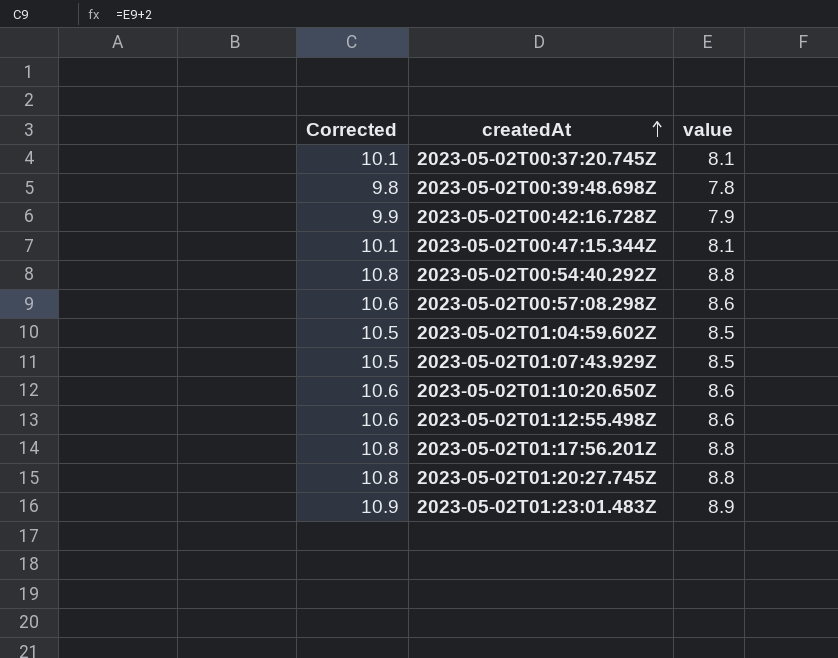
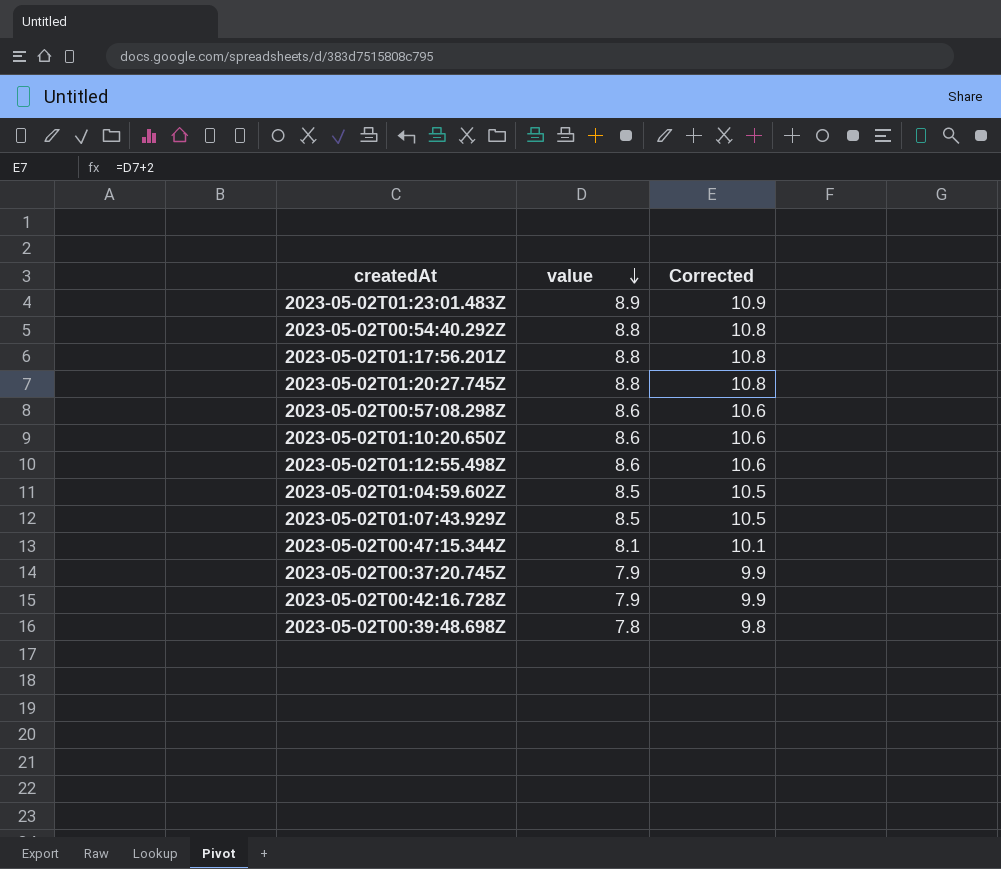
row order: createdAt ascending -> value descending
column Corrected | position: 1 -> 3
2023-05-02T00:37:20.745Z | value: 8.1 -> 7.9
2023-05-02T00:37:20.745Z | Corrected: 10.1 -> 9.9

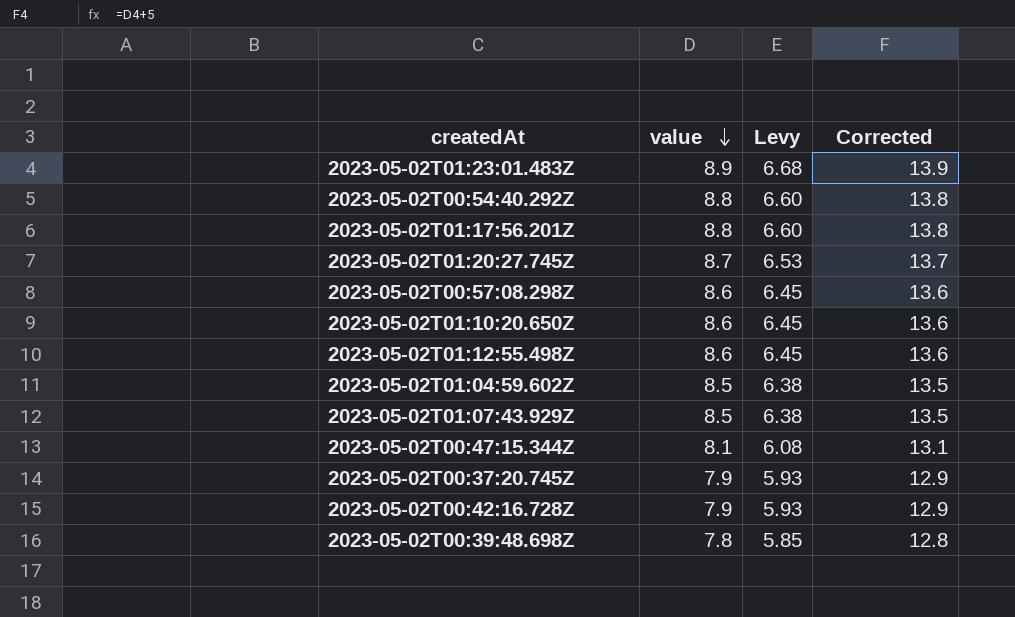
column Levy | formula: none -> [value] * 0.75
column Corrected | formula: [value] + 2 -> [value] + 5
2023-05-02T01:20:27.745Z | value: 8.8 -> 8.7

